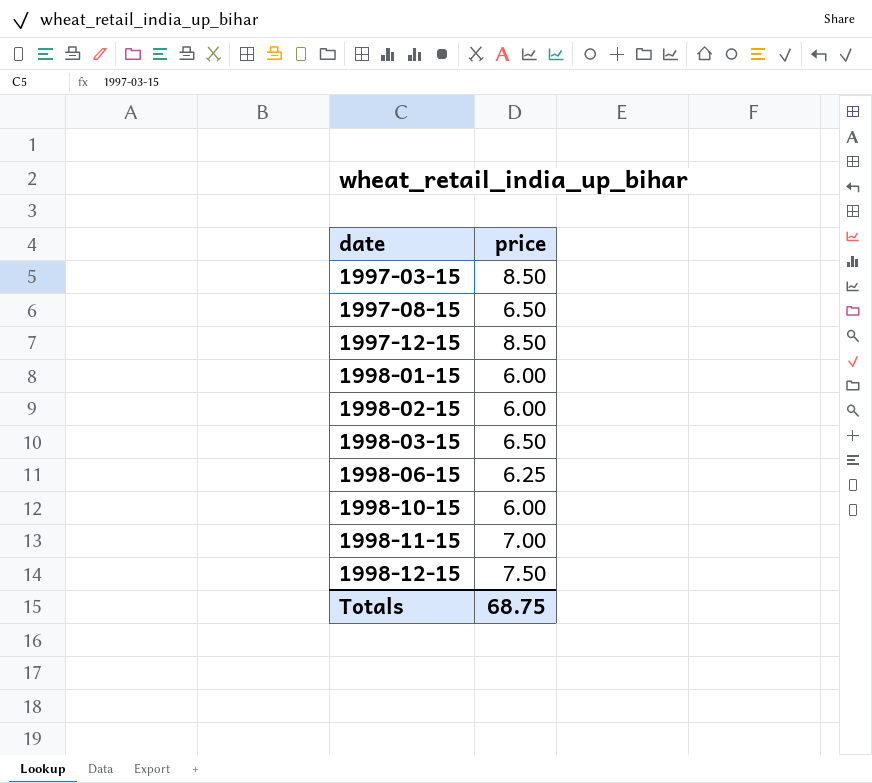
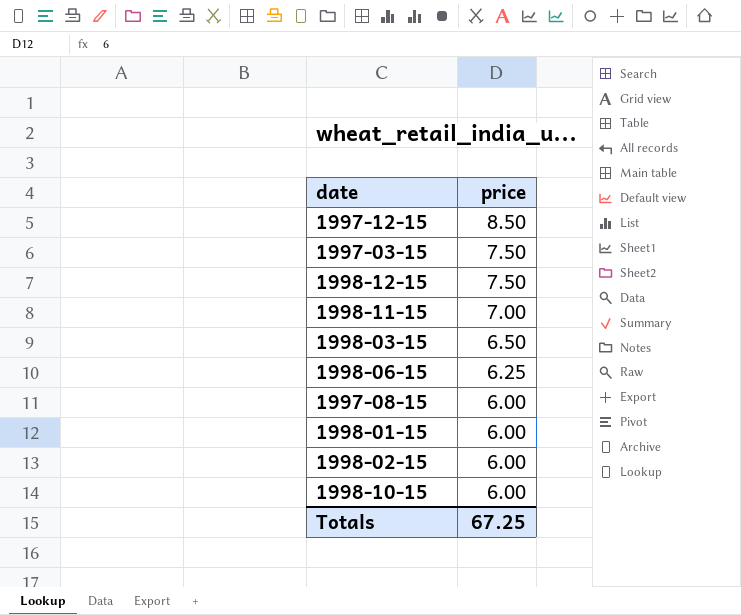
row order: date ascending -> price descending
1997-03-15 | price: 8.50 -> 7.50
1997-08-15 | price: 6.50 -> 6.00
Totals | price: 68.75 -> 67.25

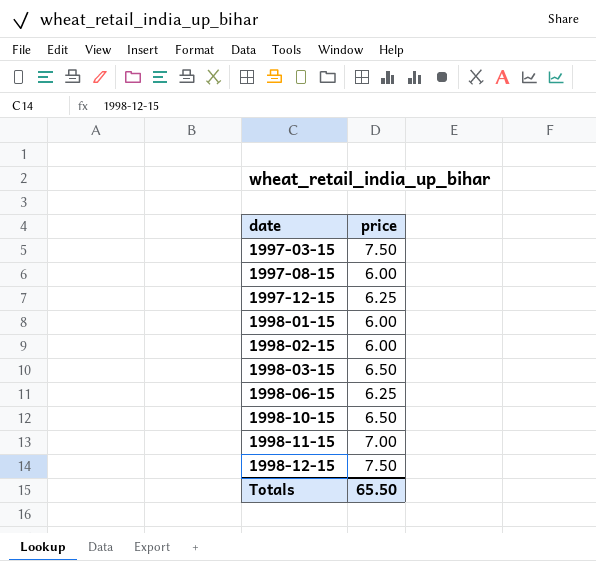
row order: price descending -> date ascending
1997-12-15 | price: 8.50 -> 6.25
1998-10-15 | price: 6.00 -> 6.50
Totals | price: 67.25 -> 65.50

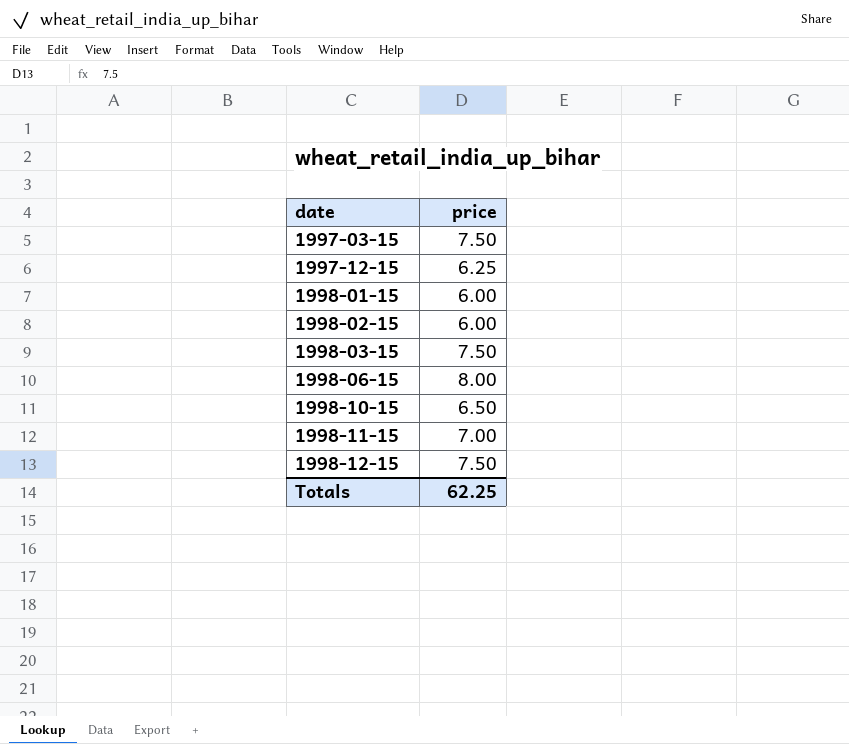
row 1997-08-15: 6.00 -> none
1998-03-15 | price: 6.50 -> 7.50
1998-06-15 | price: 6.25 -> 8.00
Totals | price: 65.50 -> 62.25

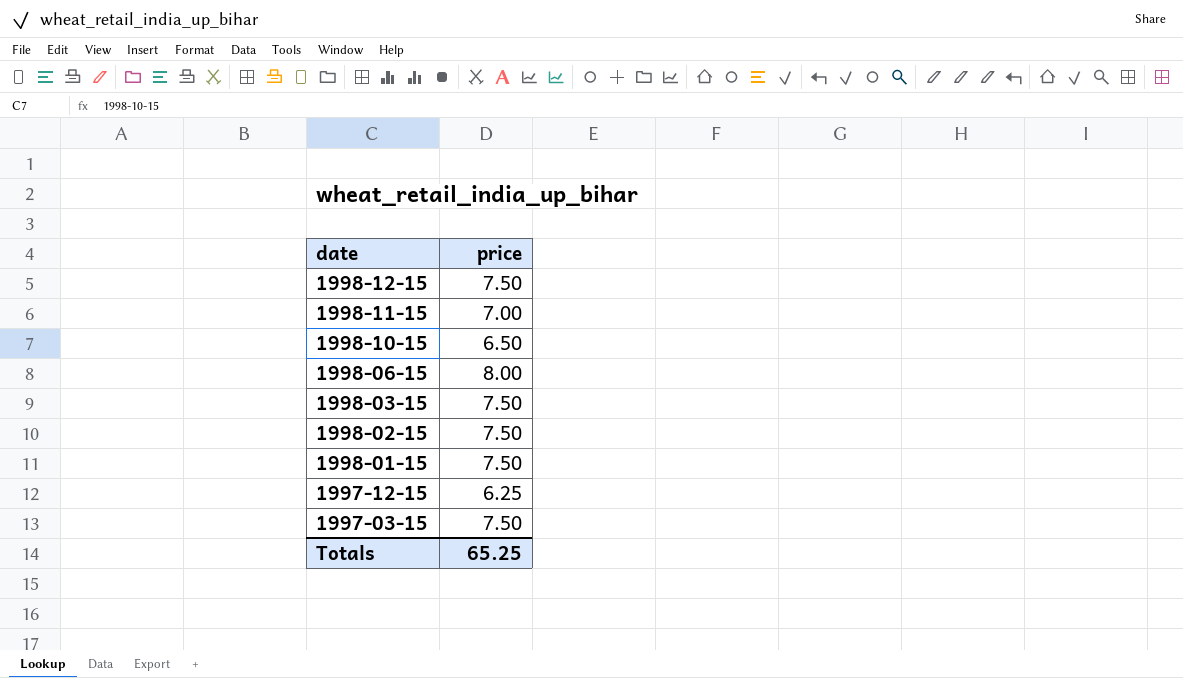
row order: date ascending -> date descending
1998-02-15 | price: 6.00 -> 7.50
1998-01-15 | price: 6.00 -> 7.50
Totals | price: 62.25 -> 65.25

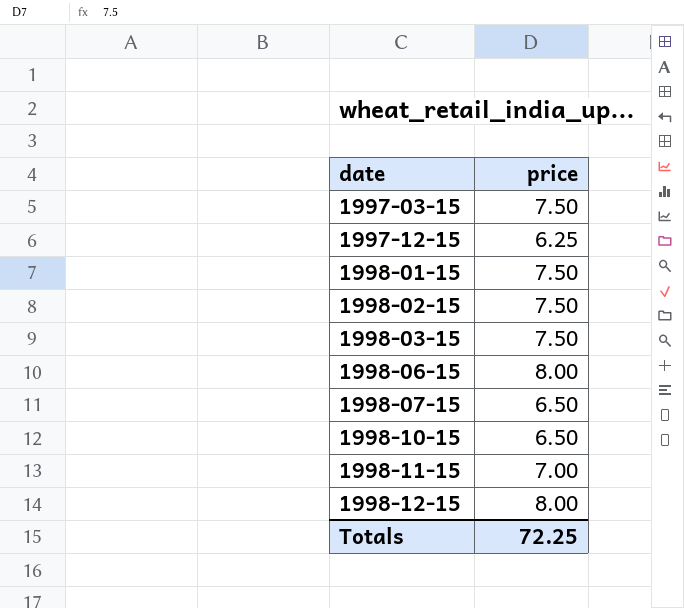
row order: date descending -> date ascending
row 1998-07-15: none -> 6.50
1998-12-15 | price: 7.50 -> 8.00
Totals | price: 65.25 -> 72.25

